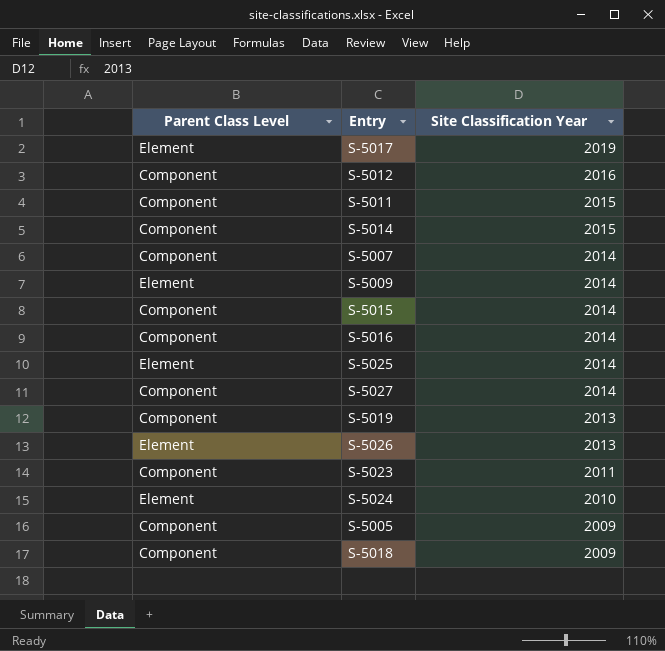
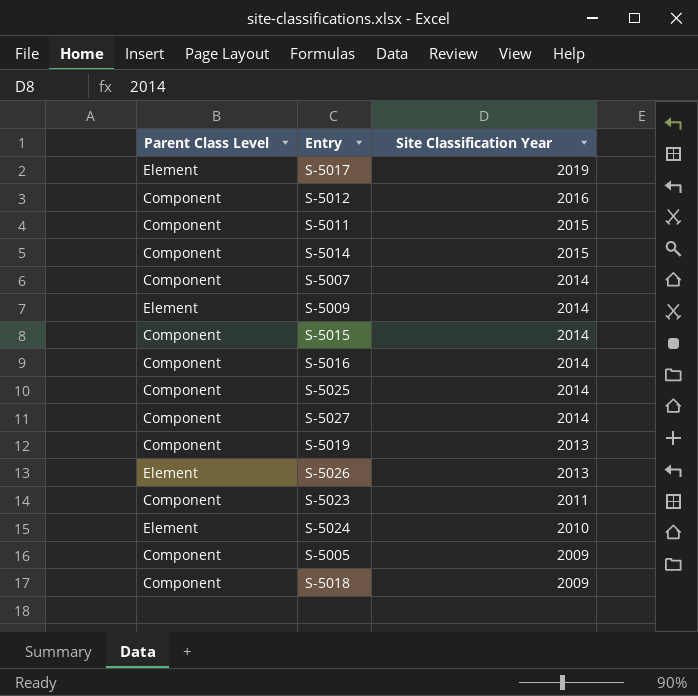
S-5025 | Parent Class Level: Element -> Component

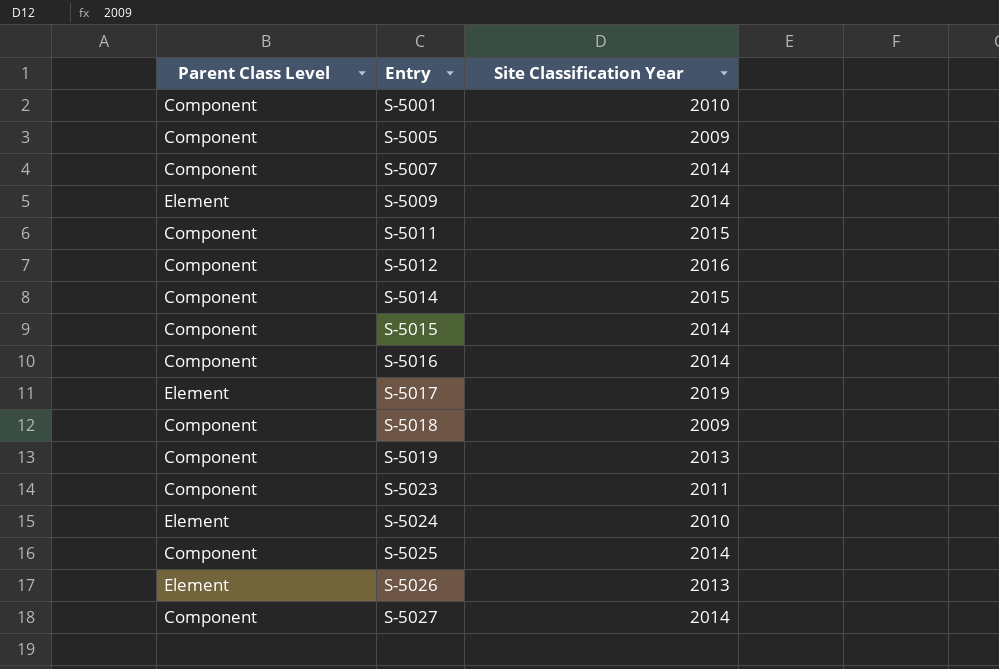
row order: Site Classification Year descending -> Entry ascending
row S-5001: none -> Component | 2010

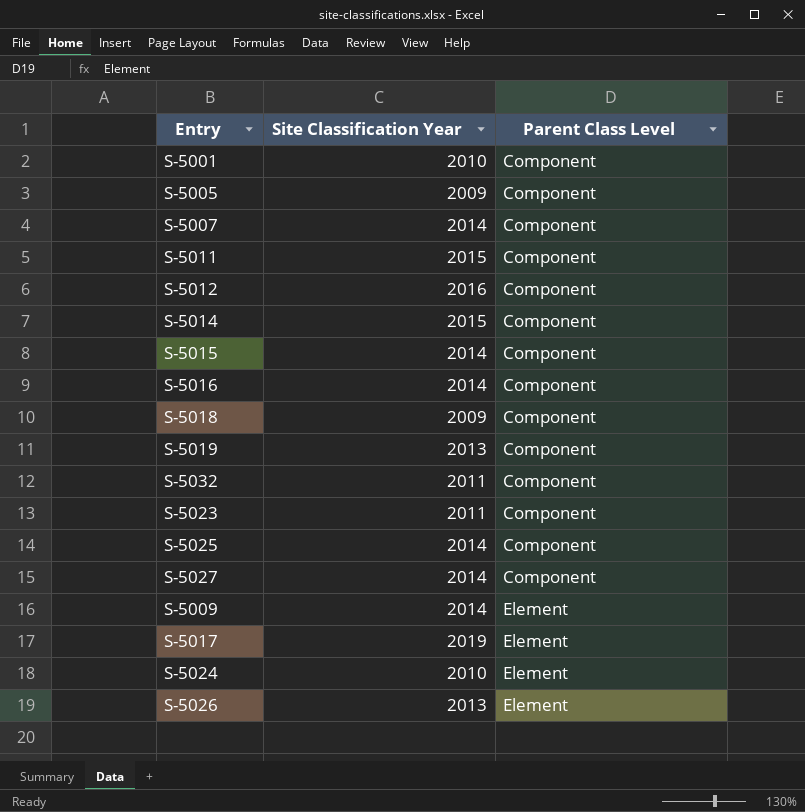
row order: Entry ascending -> Parent Class Level ascending
column Parent Class Level | position: 1 -> 3
row S-5032: none -> 2011 | Component

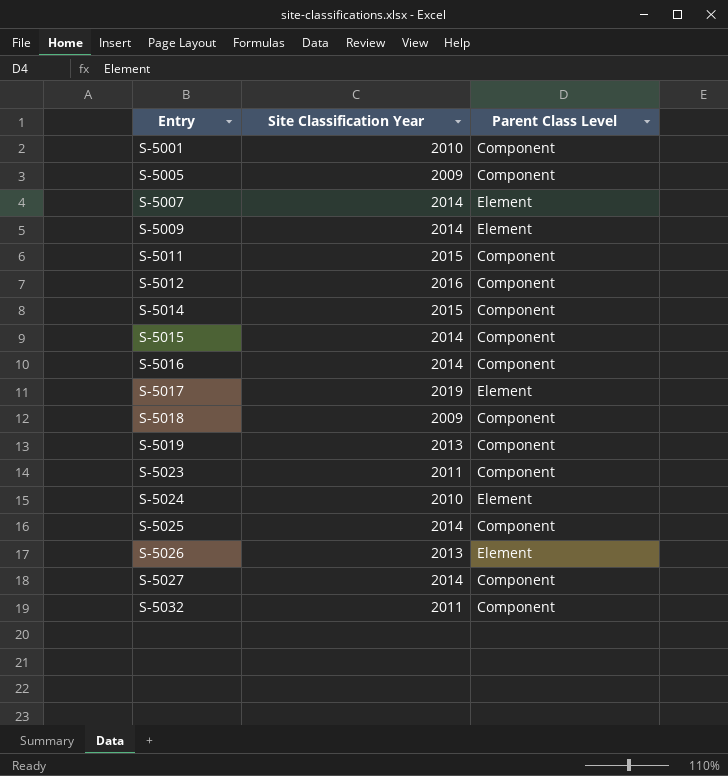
row order: Parent Class Level ascending -> Entry ascending
S-5007 | Parent Class Level: Component -> Element

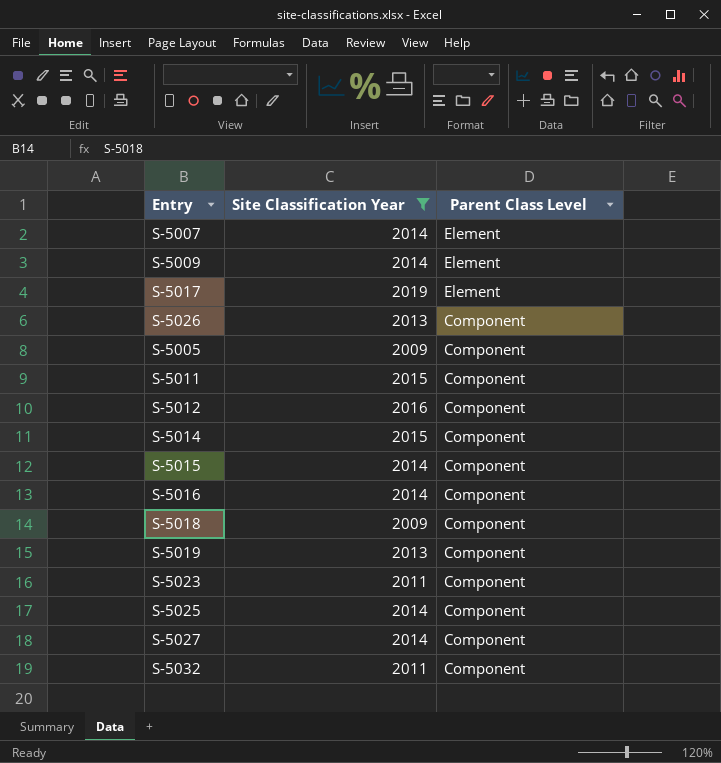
filter: none -> Site Classification Year != 2010
row order: Entry ascending -> Parent Class Level descending
S-5026 | Parent Class Level: Element -> Component

